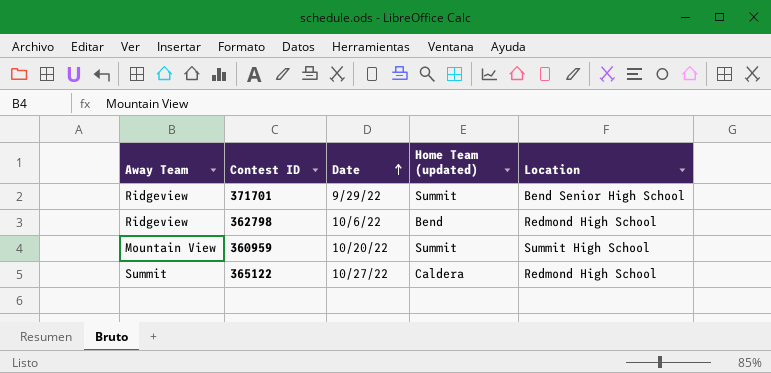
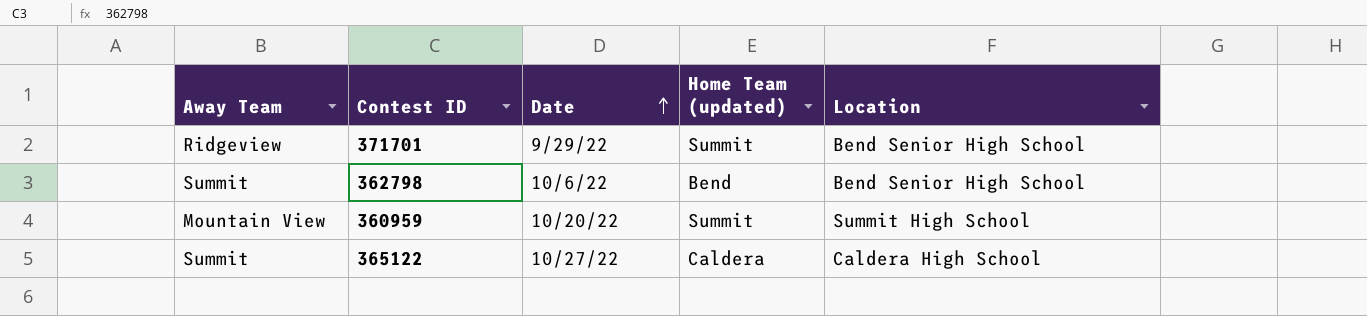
362798 | Away Team: Ridgeview -> Summit
362798 | Location: Redmond High School -> Bend Senior High School
365122 | Location: Redmond High School -> Caldera High School

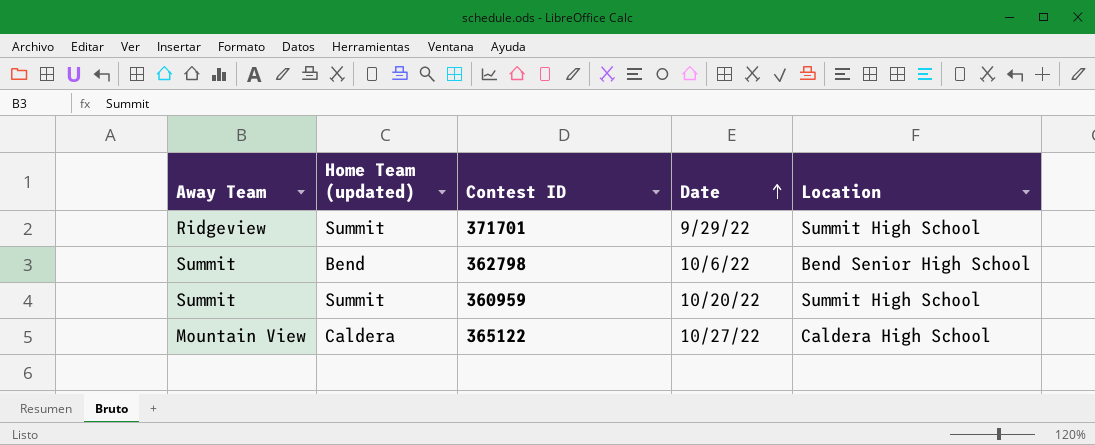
column Home Team (updated) | position: 4 -> 2
371701 | Location: Bend Senior High School -> Summit High School
360959 | Away Team: Mountain View -> Summit
365122 | Away Team: Summit -> Mountain View

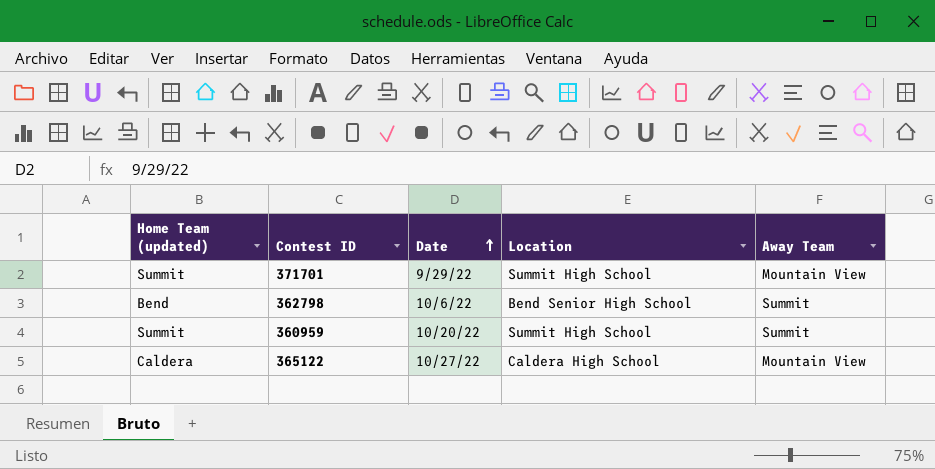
column Away Team | position: 1 -> 5
371701 | Away Team: Ridgeview -> Mountain View

